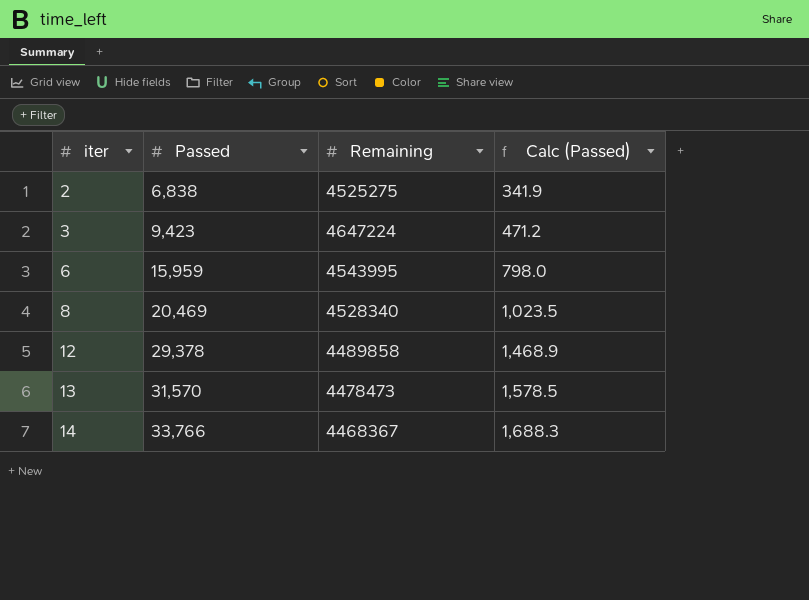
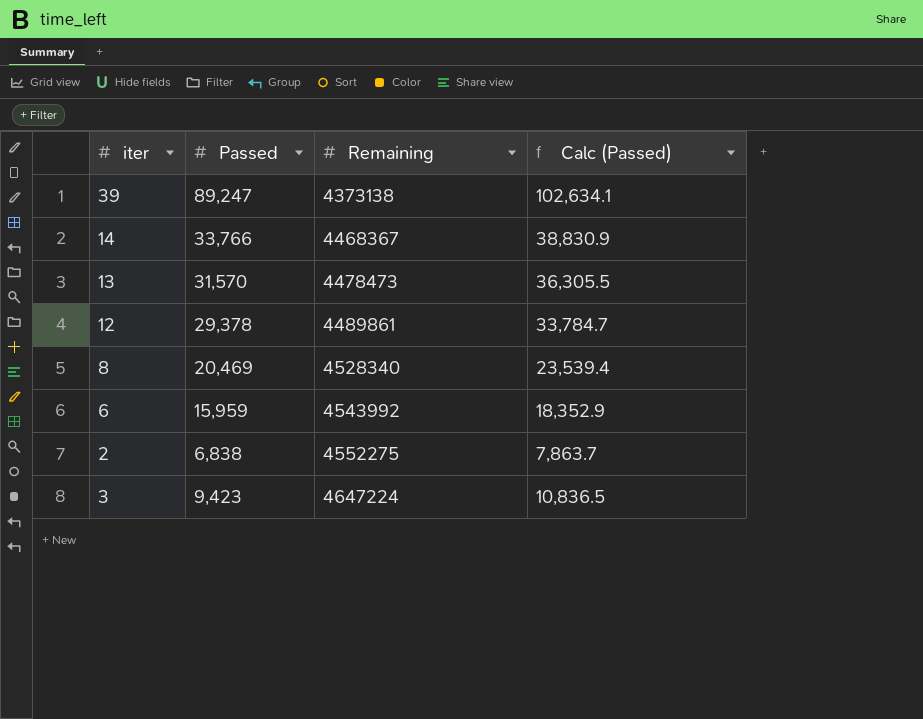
row order: iter ascending -> Remaining ascending
column Calc (Passed) | formula: [Passed] * 0.05 -> [Passed] * 1.15
row 39: none -> 89,247 | 4373138 | 102,634.1
12 | Remaining: 4489858 -> 4489861
6 | Remaining: 4543995 -> 4543992
2 | Remaining: 4525275 -> 4552275

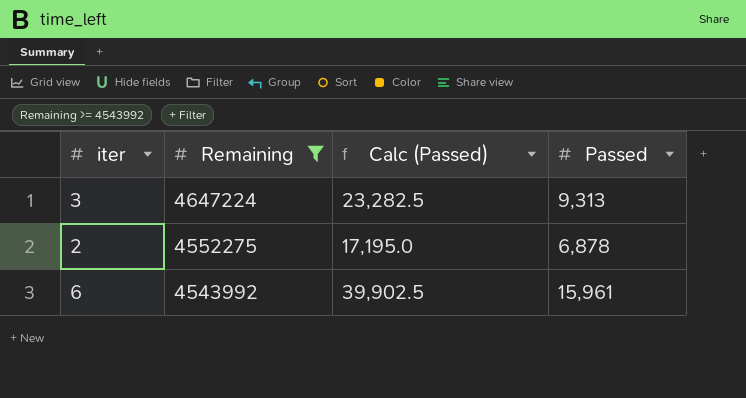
filter: none -> Remaining >= 4543992
row order: Remaining ascending -> Remaining descending
column Calc (Passed) | formula: [Passed] * 1.15 -> [Passed] * 2.5
column Passed | position: 2 -> 4
3 | Passed: 9,423 -> 9,313
2 | Passed: 6,838 -> 6,878
6 | Passed: 15,959 -> 15,961

